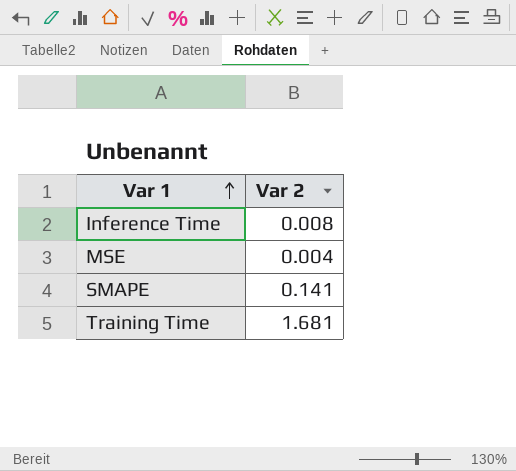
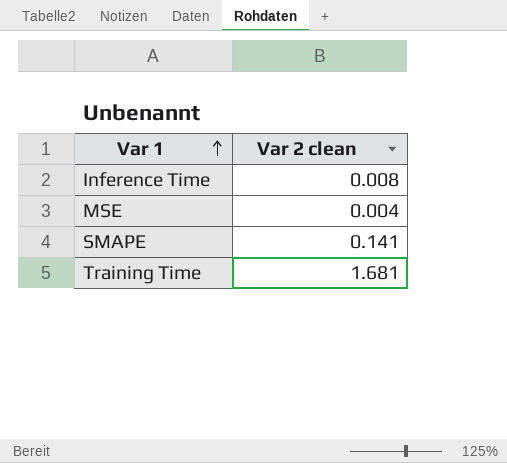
column name: Var 2 -> Var 2 clean

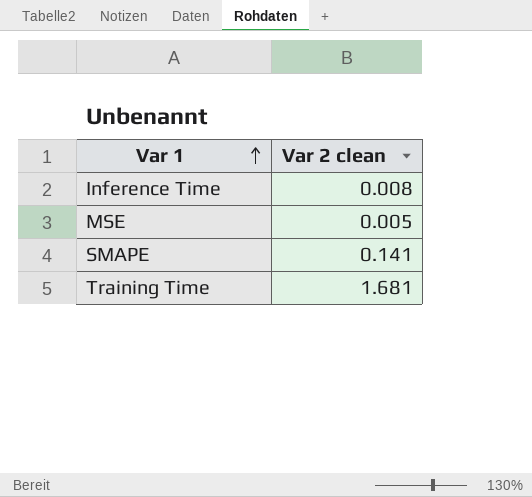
MSE | Var 2 clean: 0.004 -> 0.005

